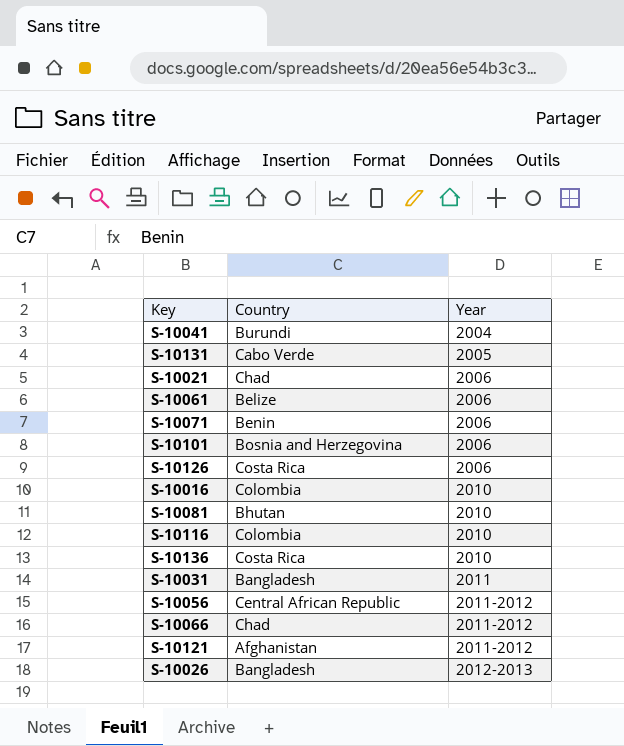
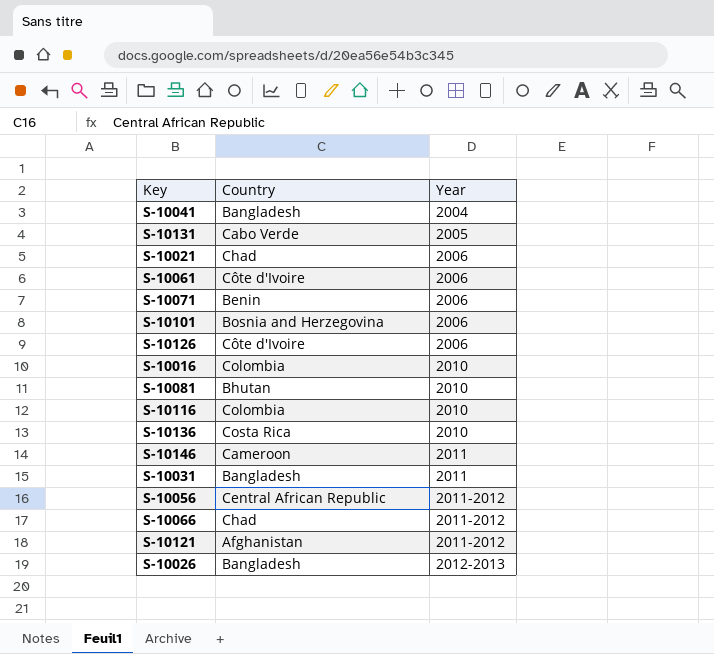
S-10041 | Country: Burundi -> Bangladesh
S-10061 | Country: Belize -> Côte d'Ivoire
S-10126 | Country: Costa Rica -> Côte d'Ivoire
row S-10146: none -> Cameroon | 2011

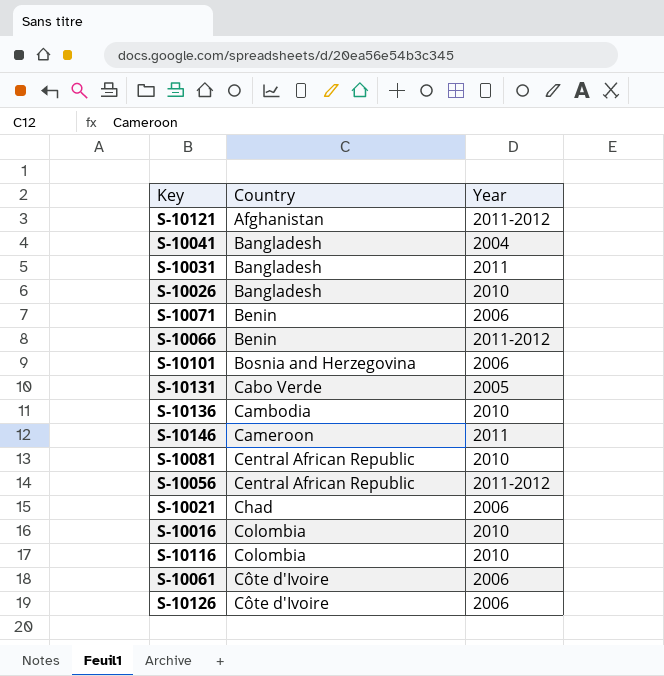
row order: Year ascending -> Country ascending
S-10026 | Year: 2012-2013 -> 2010
S-10066 | Country: Chad -> Benin
S-10136 | Country: Costa Rica -> Cambodia
S-10081 | Country: Bhutan -> Central African Republic

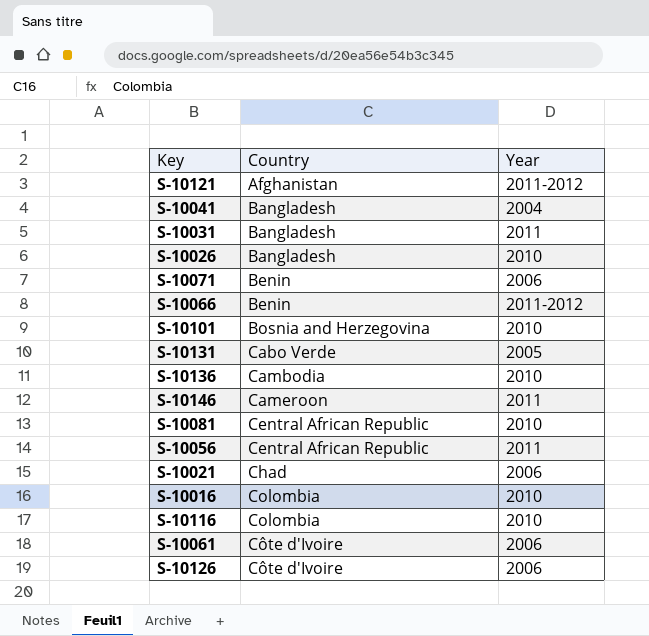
S-10101 | Year: 2006 -> 2010
S-10056 | Year: 2011-2012 -> 2011

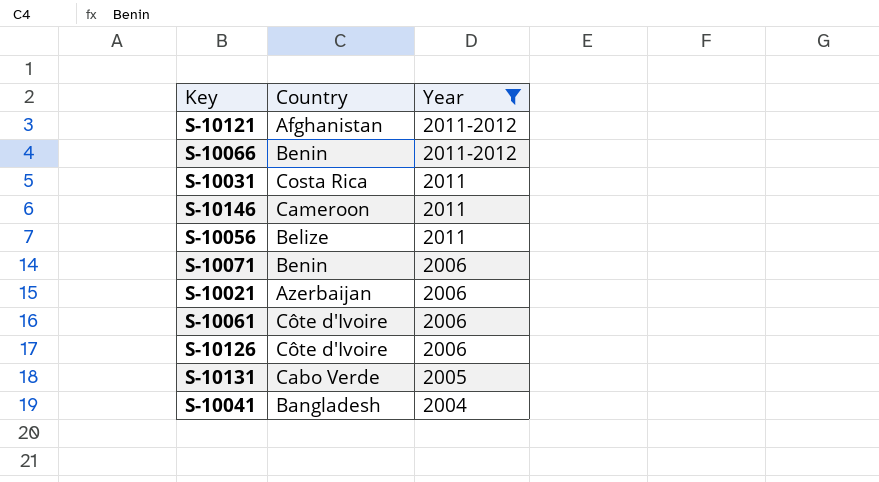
filter: none -> Year != 2010
row order: Country ascending -> Year descending
S-10031 | Country: Bangladesh -> Costa Rica
S-10056 | Country: Central African Republic -> Belize
S-10021 | Country: Chad -> Azerbaijan

